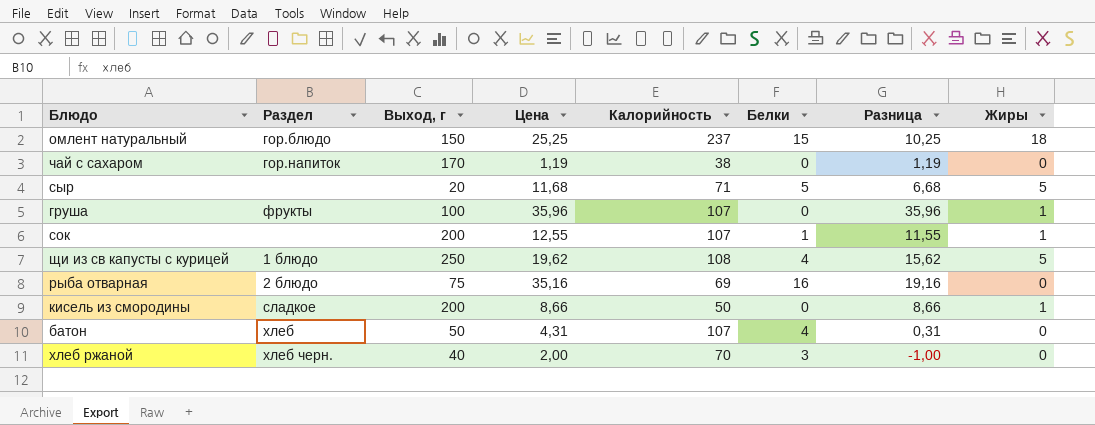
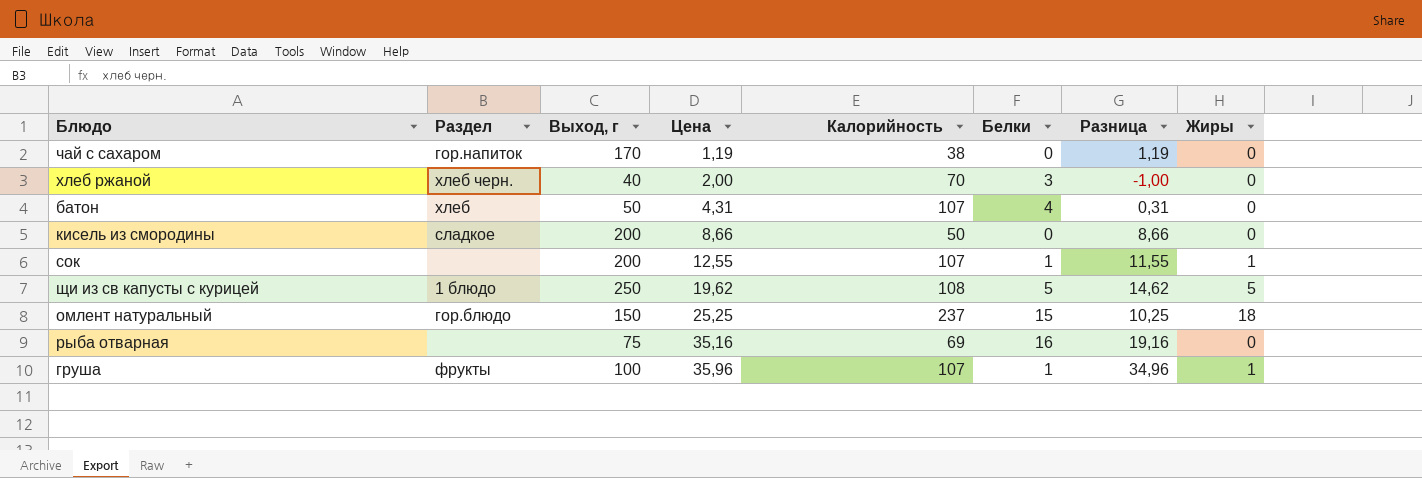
row order: none -> Цена ascending
row сыр: none | 20 | 11,68 | 71 | 5 | 6,68 | 5 -> none
кисель из смородины | Жиры: 1 -> 0
щи из св капусты с курицей | Белки: 4 -> 5
щи из св капусты с курицей | Разница: 15,62 -> 14,62
рыба отварная | Раздел: 2 блюдо -> none
груша | Белки: 0 -> 1
груша | Разница: 35,96 -> 34,96

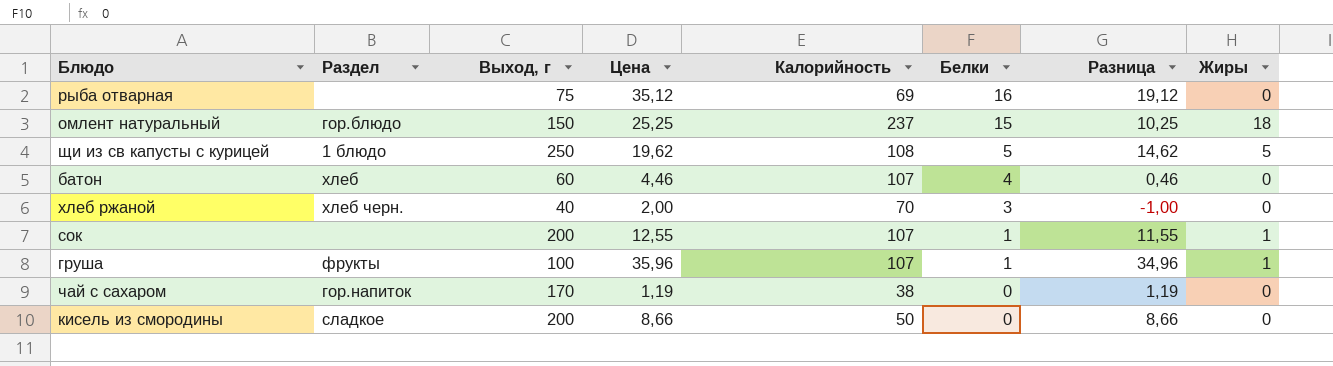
row order: Цена ascending -> Белки descending
рыба отварная | Цена: 35,16 -> 35,12
рыба отварная | Разница: 19,16 -> 19,12
батон | Выход, г: 50 -> 60
батон | Цена: 4,31 -> 4,46
батон | Разница: 0,31 -> 0,46

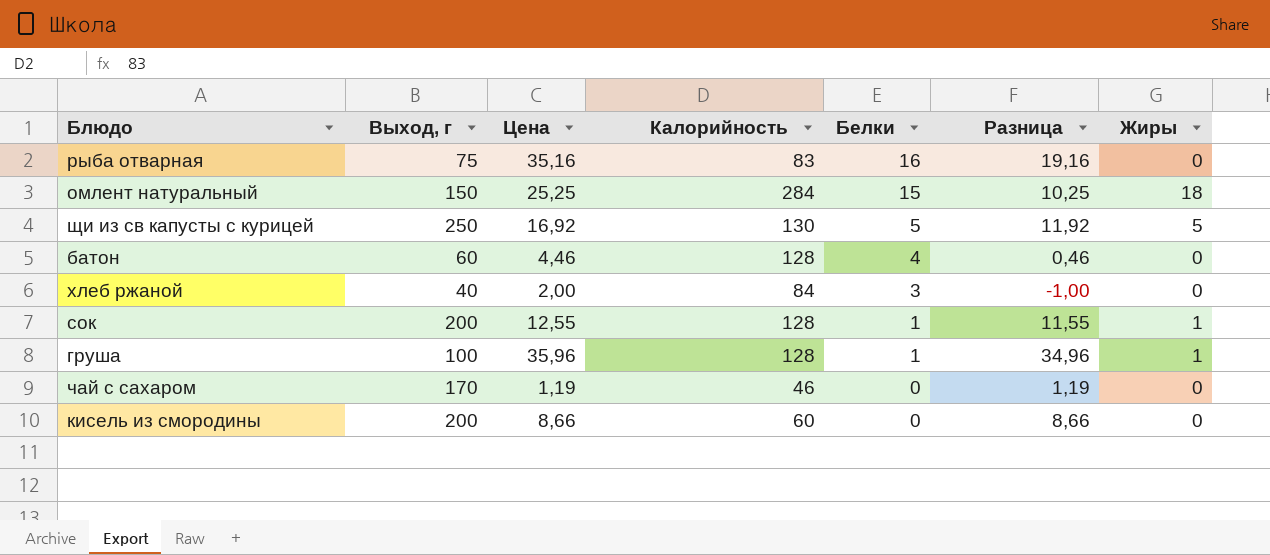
column Раздел | position: 2 -> none
рыба отварная | Цена: 35,12 -> 35,16
рыба отварная | Калорийность: 69 -> 83
рыба отварная | Разница: 19,12 -> 19,16
омлент натуральный | Калорийность: 237 -> 284
щи из св капусты с курицей | Цена: 19,62 -> 16,92
щи из св капусты с курицей | Калорийность: 108 -> 130
щи из св капусты с курицей | Разница: 14,62 -> 11,92
батон | Калорийность: 107 -> 128
хлеб ржаной | Калорийность: 70 -> 84
сок | Калорийность: 107 -> 128
груша | Калорийность: 107 -> 128
чай с сахаром | Калорийность: 38 -> 46
кисель из смородины | Калорийность: 50 -> 60

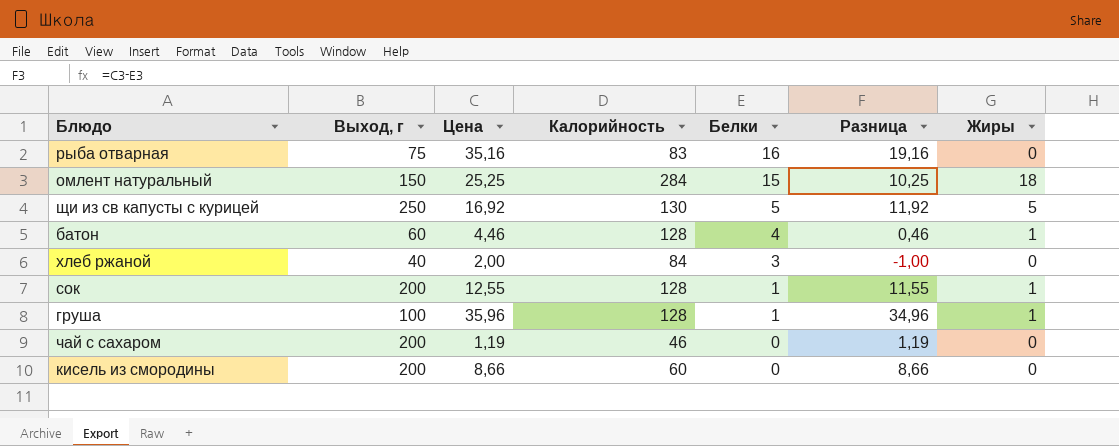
батон | Жиры: 0 -> 1
чай с сахаром | Выход, г: 170 -> 200

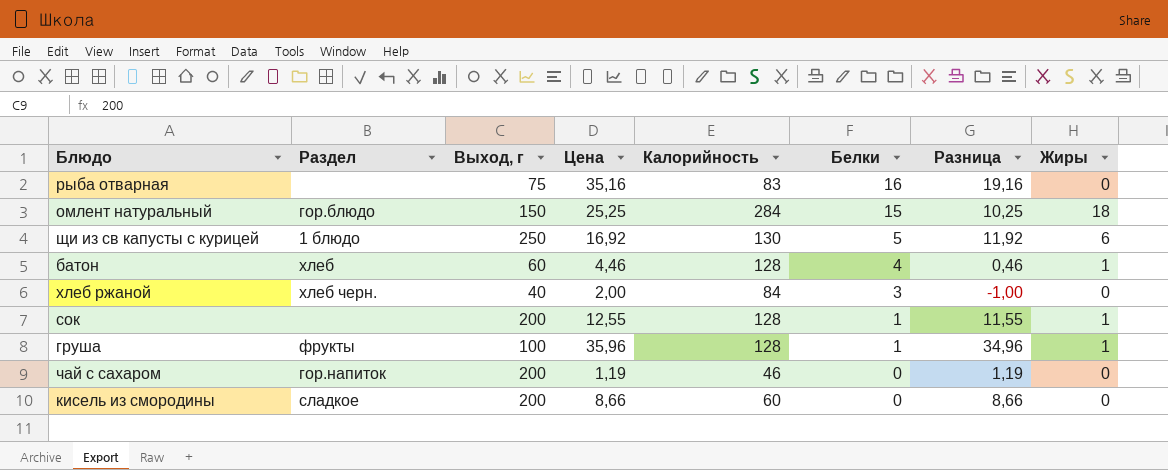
column Раздел | position: none -> 2
щи из св капусты с курицей | Жиры: 5 -> 6

